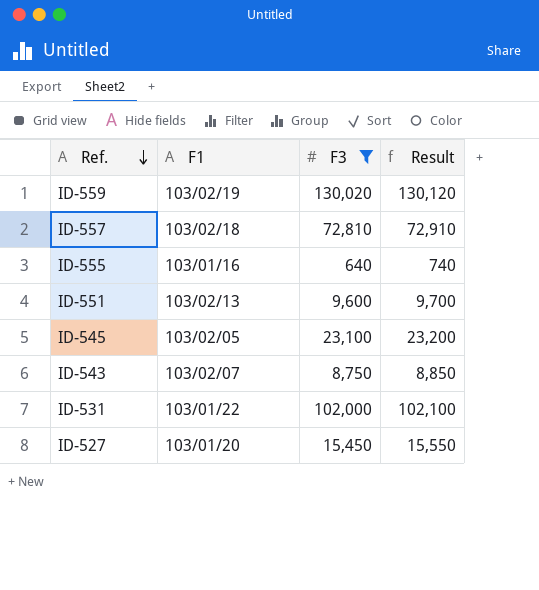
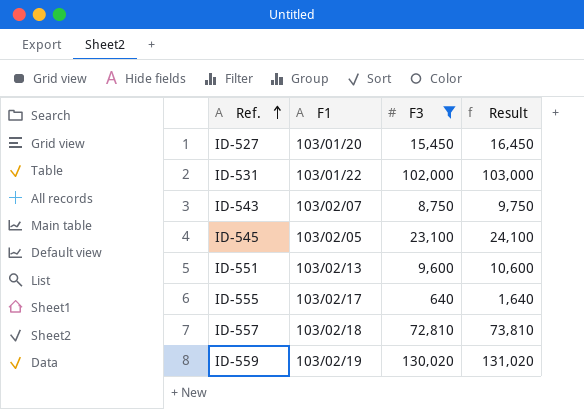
row order: Ref. descending -> Ref. ascending
column Result | formula: [F3] + 100 -> [F3] + 1000
ID-555 | F1: 103/01/16 -> 103/02/17

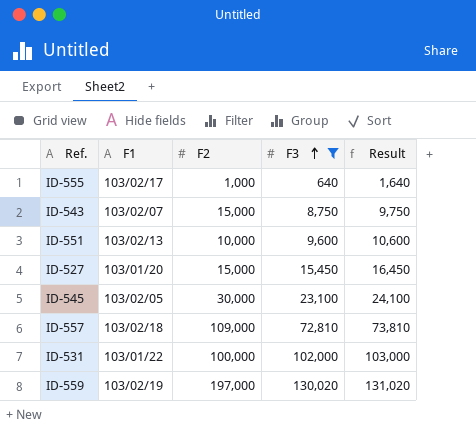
row order: Ref. ascending -> F3 ascending
column F2 | position: none -> 3

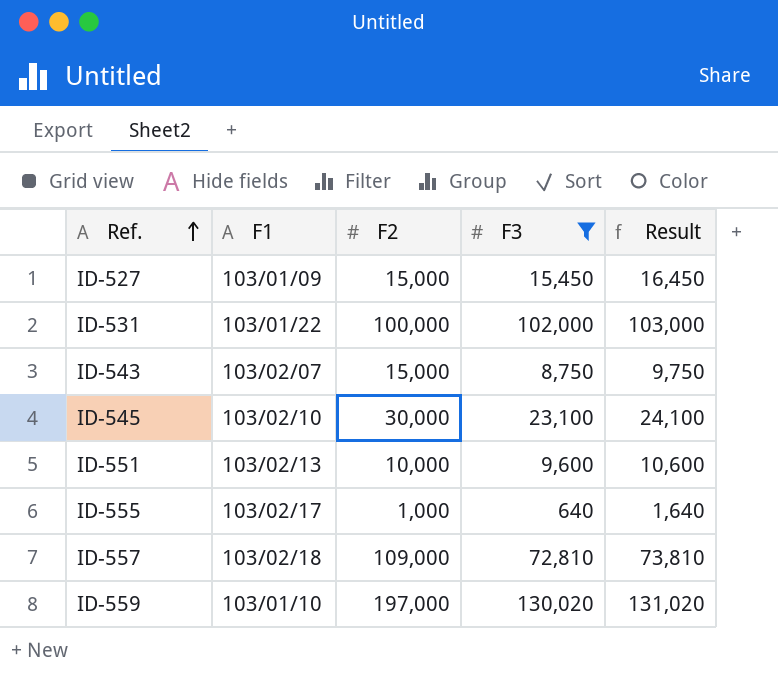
row order: F3 ascending -> Ref. ascending
ID-527 | F1: 103/01/20 -> 103/01/09
ID-545 | F1: 103/02/05 -> 103/02/10
ID-559 | F1: 103/02/19 -> 103/01/10

